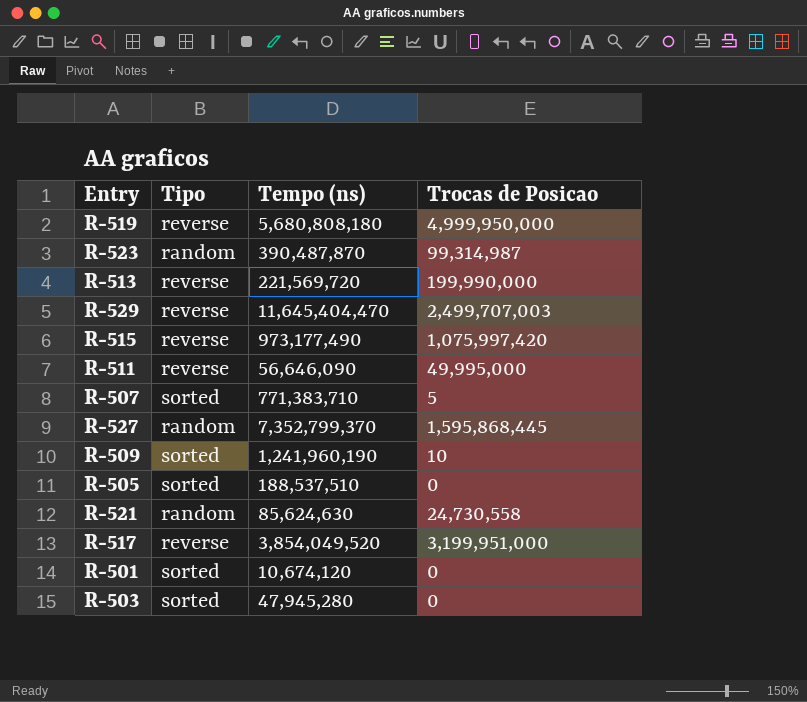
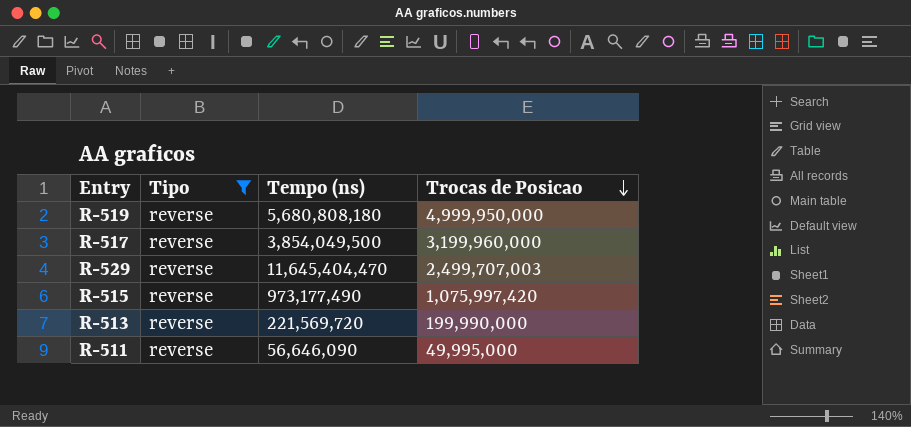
filter: none -> Tipo = reverse
row order: none -> Trocas de Posicao descending
R-517 | Tempo (ns): 3,854,049,520 -> 3,854,049,500
R-517 | Trocas de Posicao: 3,199,951,000 -> 3,199,960,000

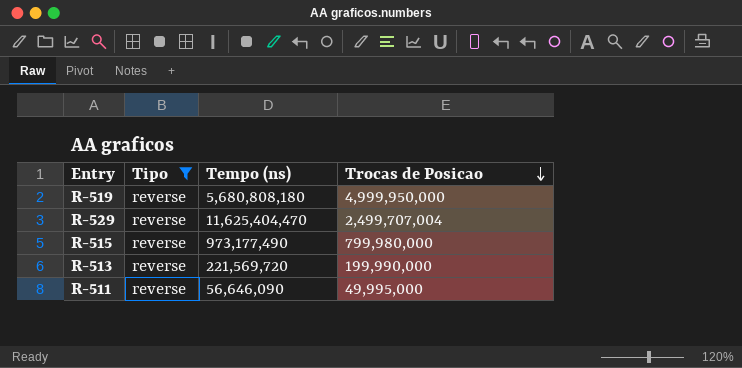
row R-517: reverse | 3,854,049,500 | 3,199,960,000 -> none
R-529 | Tempo (ns): 11,645,404,470 -> 11,625,404,470
R-529 | Trocas de Posicao: 2,499,707,003 -> 2,499,707,004
R-515 | Trocas de Posicao: 1,075,997,420 -> 799,980,000

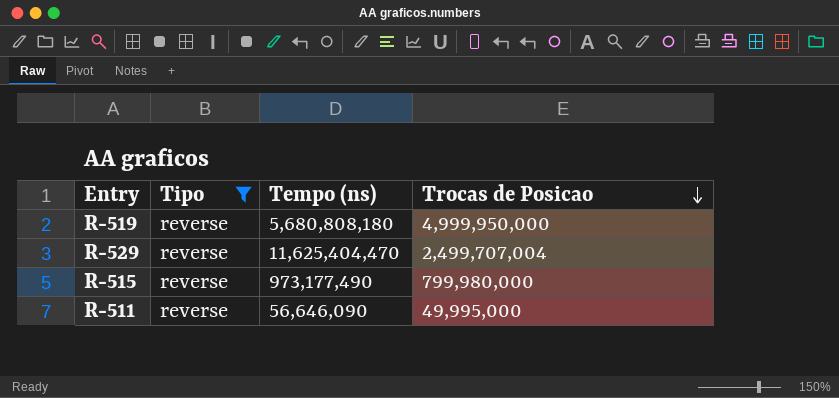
row R-513: reverse | 221,569,720 | 199,990,000 -> none

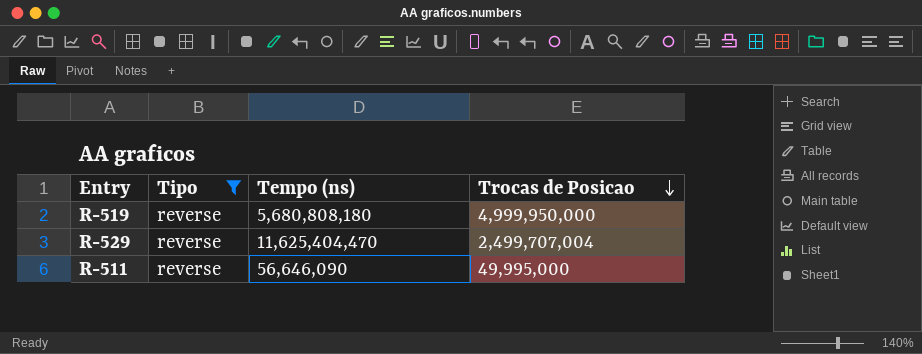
row R-515: reverse | 973,177,490 | 799,980,000 -> none

